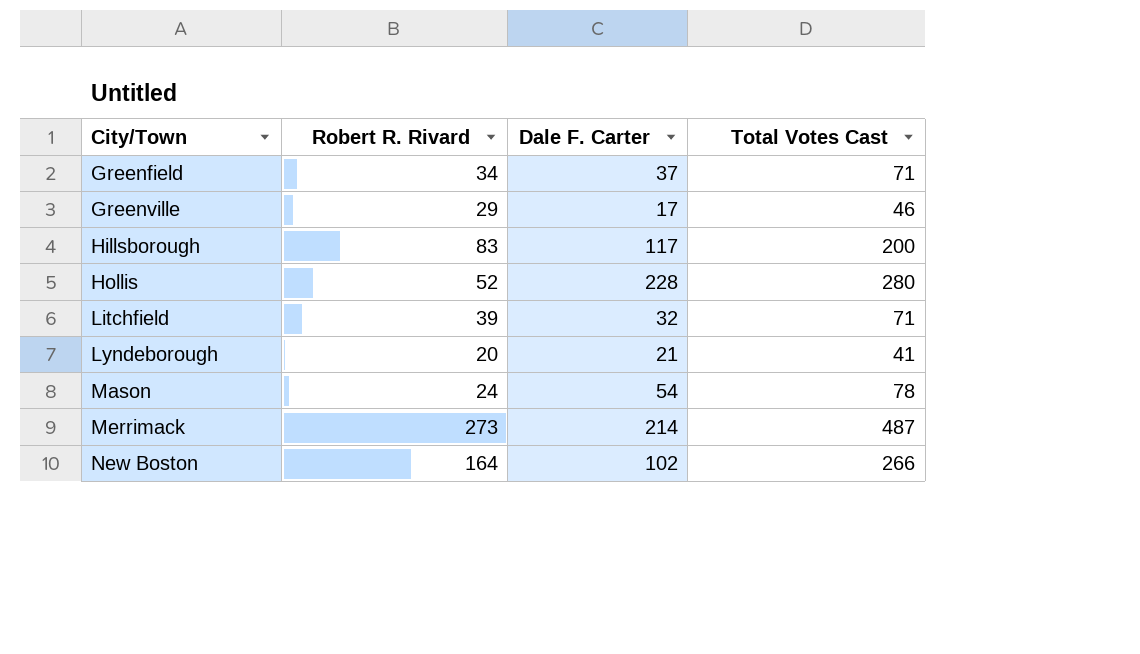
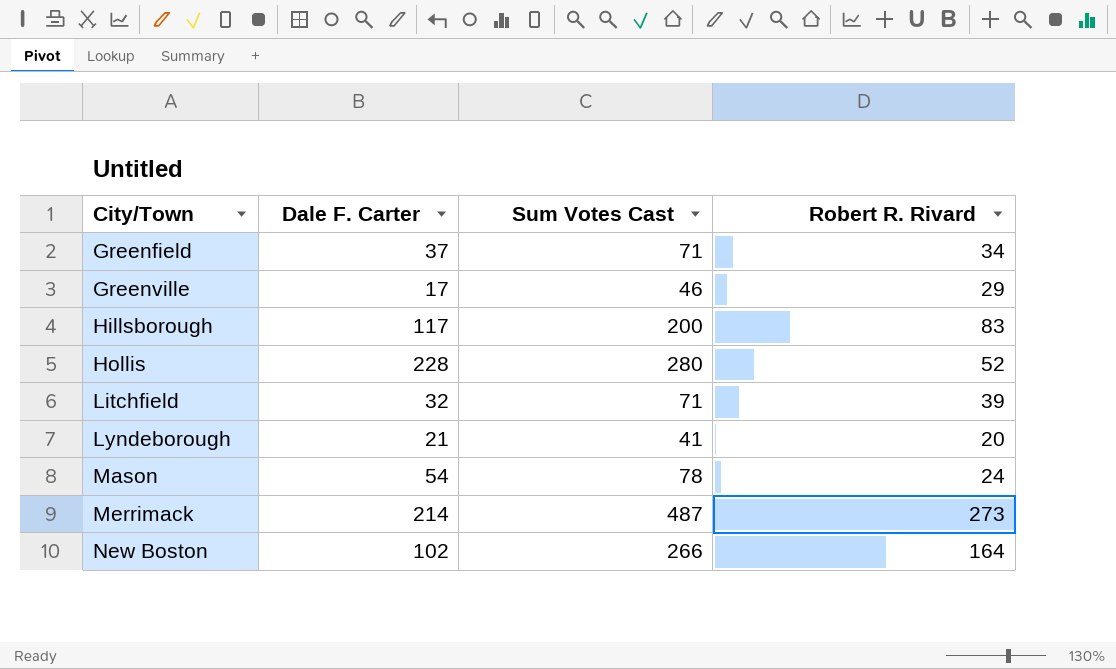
column name: Total Votes Cast -> Sum Votes Cast
column Robert R. Rivard | position: 2 -> 4

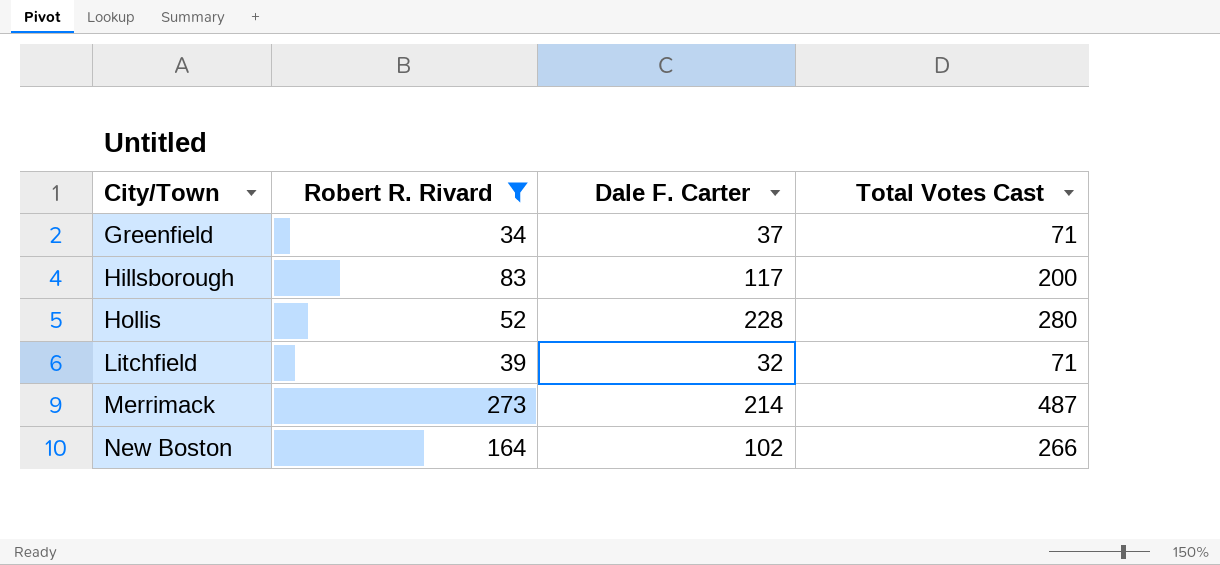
filter: none -> Robert R. Rivard >= 34
column Robert R. Rivard | position: 4 -> 2
column name: Sum Votes Cast -> Total Votes Cast

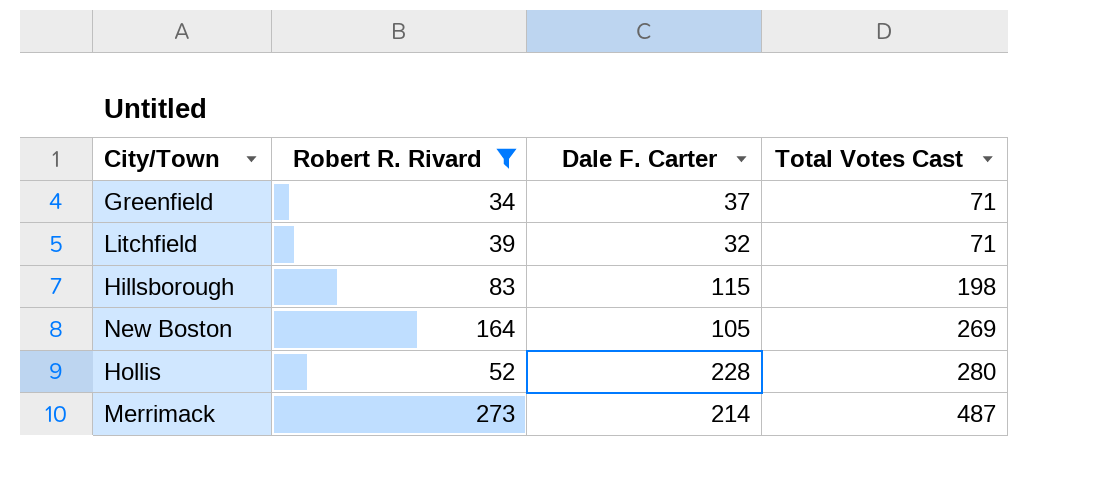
row order: City/Town ascending -> Total Votes Cast ascending
Hillsborough | Dale F. Carter: 117 -> 115
Hillsborough | Total Votes Cast: 200 -> 198
New Boston | Dale F. Carter: 102 -> 105
New Boston | Total Votes Cast: 266 -> 269

